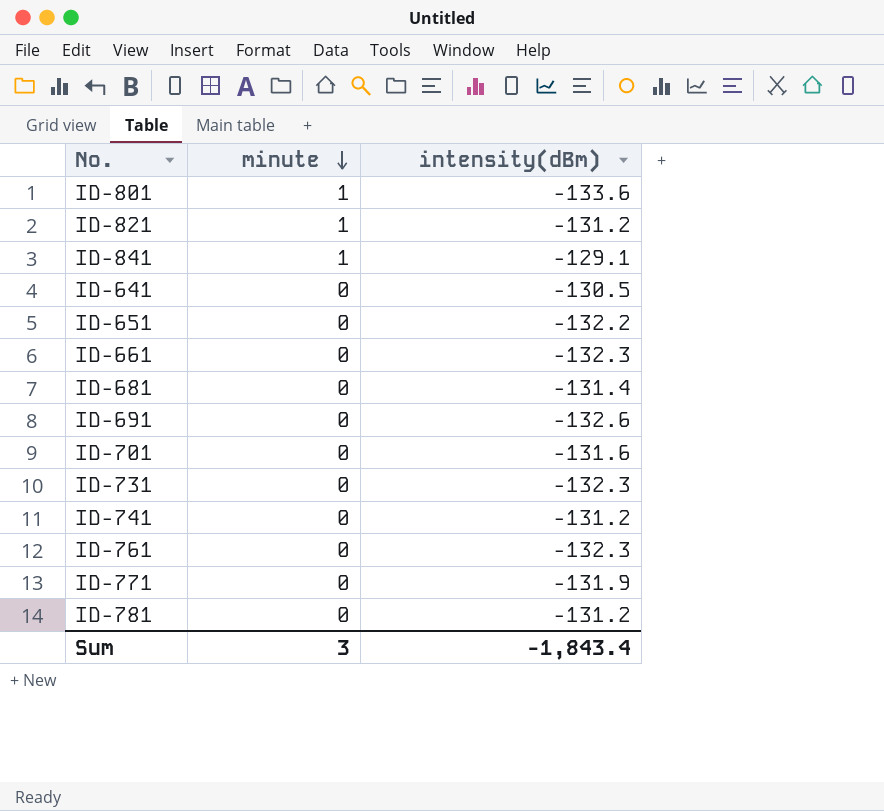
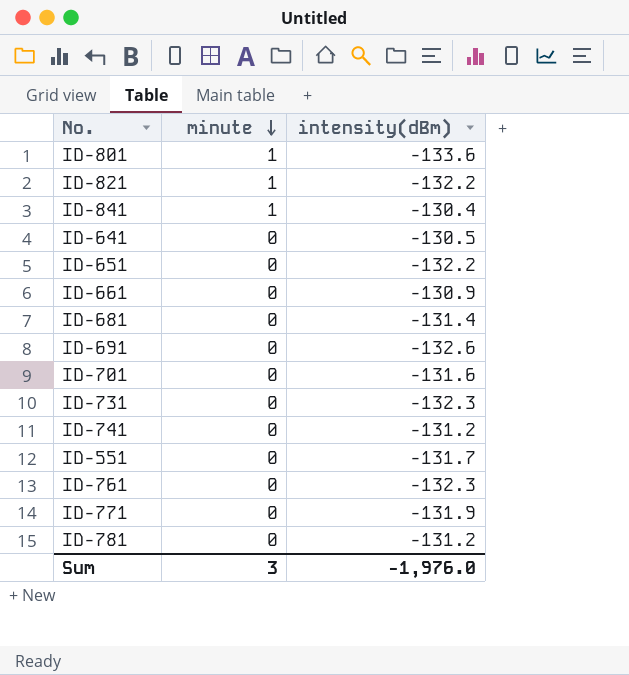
ID-821 | intensity(dBm): -131.2 -> -132.2
ID-841 | intensity(dBm): -129.1 -> -130.4
ID-661 | intensity(dBm): -132.3 -> -130.9
row ID-551: none -> 0 | -131.7
Sum | intensity(dBm): -1,843.4 -> -1,976.0

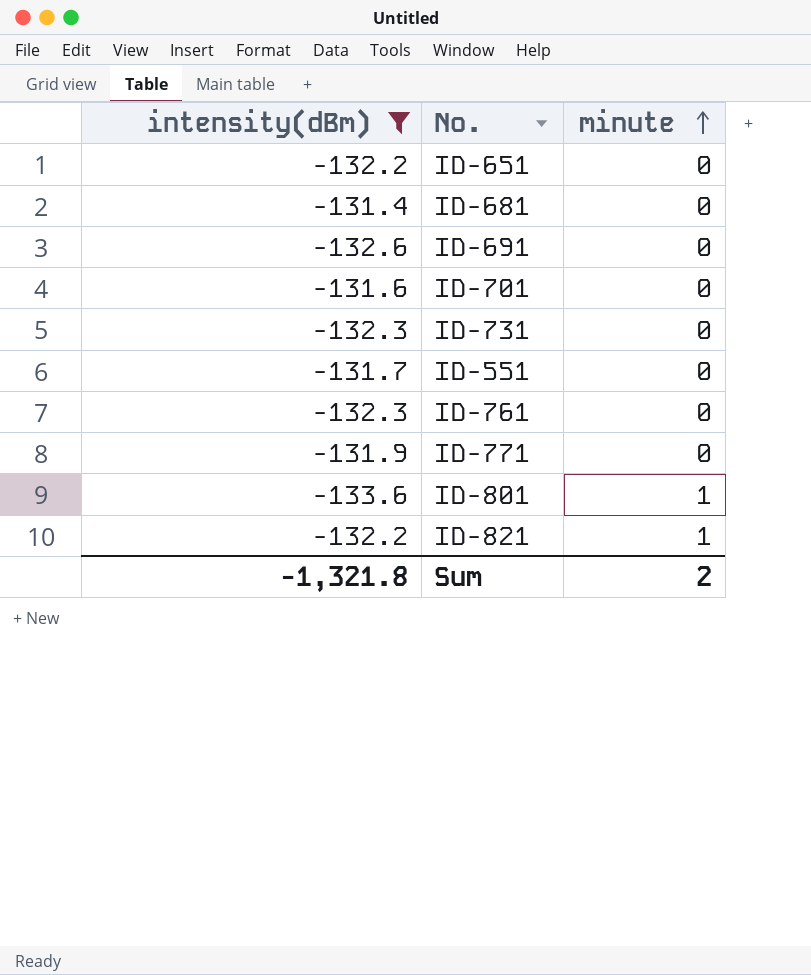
filter: none -> intensity(dBm) <= -131.4
row order: minute descending -> minute ascending
column intensity(dBm) | position: 3 -> 1
Sum | intensity(dBm): -1,976.0 -> -1,321.8
Sum | minute: 3 -> 2

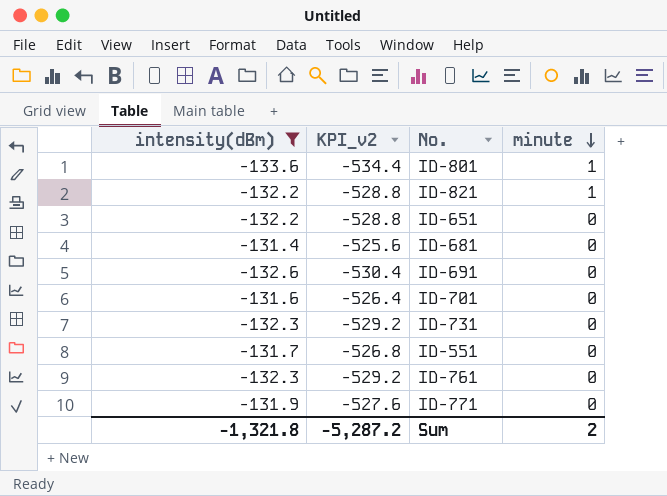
row order: minute ascending -> minute descending
column KPI_v2 | formula: none -> [intensity(dBm)] * 4

